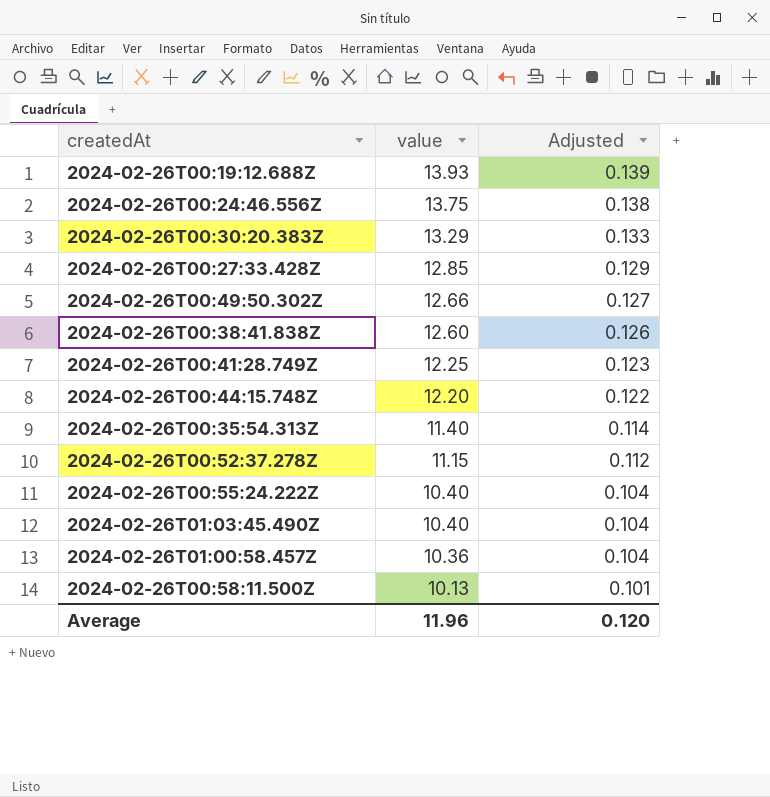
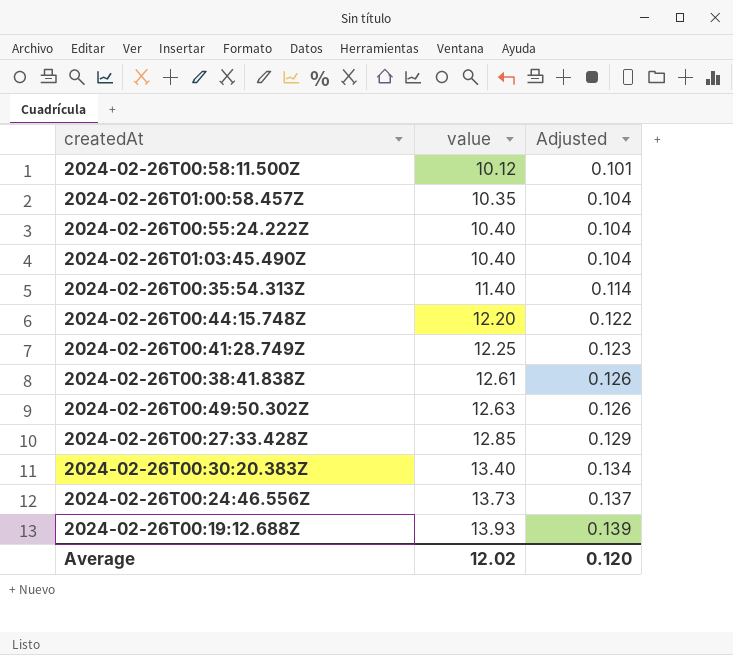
row order: value descending -> value ascending
row 2024-02-26T00:52:37.278Z: 11.15 | 0.112 -> none
2024-02-26T00:58:11.500Z | value: 10.13 -> 10.12
2024-02-26T01:00:58.457Z | value: 10.36 -> 10.35
2024-02-26T00:38:41.838Z | value: 12.60 -> 12.61
2024-02-26T00:49:50.302Z | value: 12.66 -> 12.63
2024-02-26T00:49:50.302Z | Adjusted: 0.127 -> 0.126
2024-02-26T00:30:20.383Z | value: 13.29 -> 13.40
2024-02-26T00:30:20.383Z | Adjusted: 0.133 -> 0.134
2024-02-26T00:24:46.556Z | value: 13.75 -> 13.73
2024-02-26T00:24:46.556Z | Adjusted: 0.138 -> 0.137
Average | value: 11.96 -> 12.02

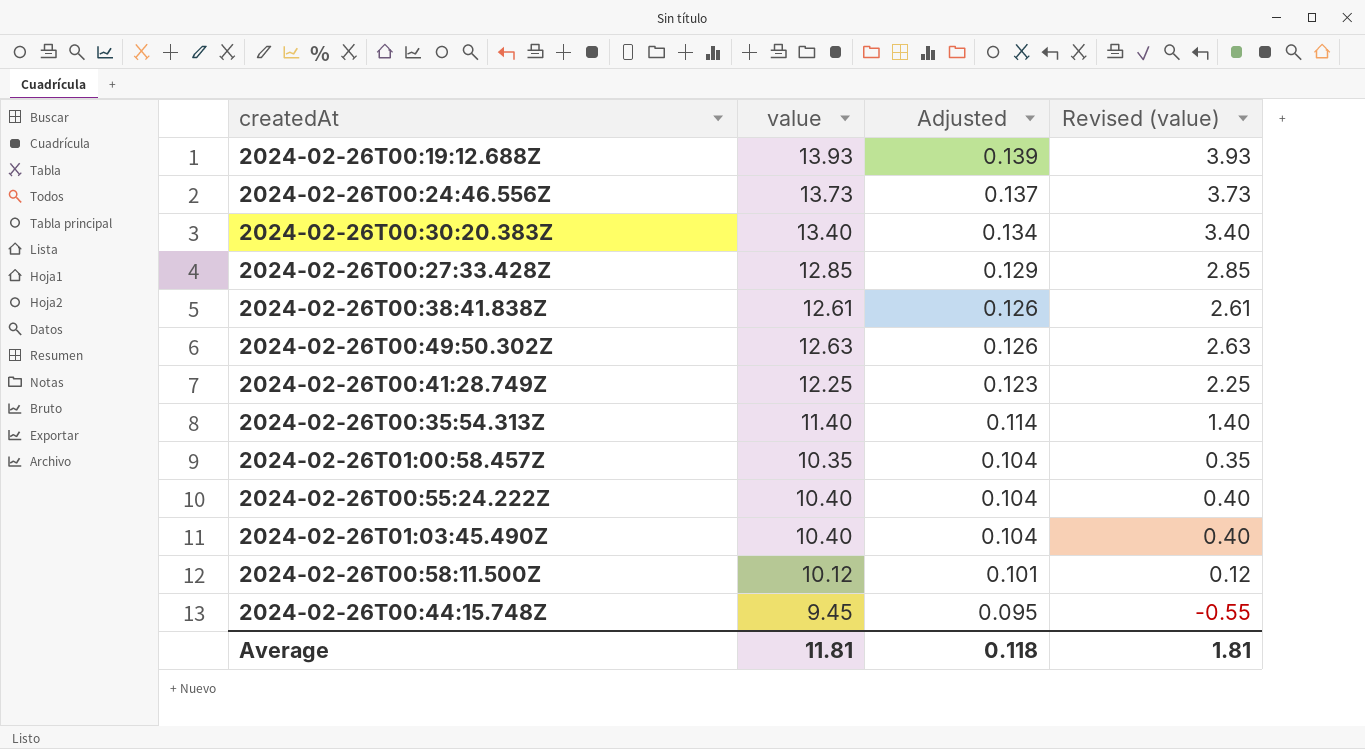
row order: value ascending -> Adjusted descending
column Revised (value) | formula: none -> [value] - 10
2024-02-26T00:44:15.748Z | value: 12.20 -> 9.45
2024-02-26T00:44:15.748Z | Adjusted: 0.122 -> 0.095
Average | value: 12.02 -> 11.81
Average | Adjusted: 0.120 -> 0.118

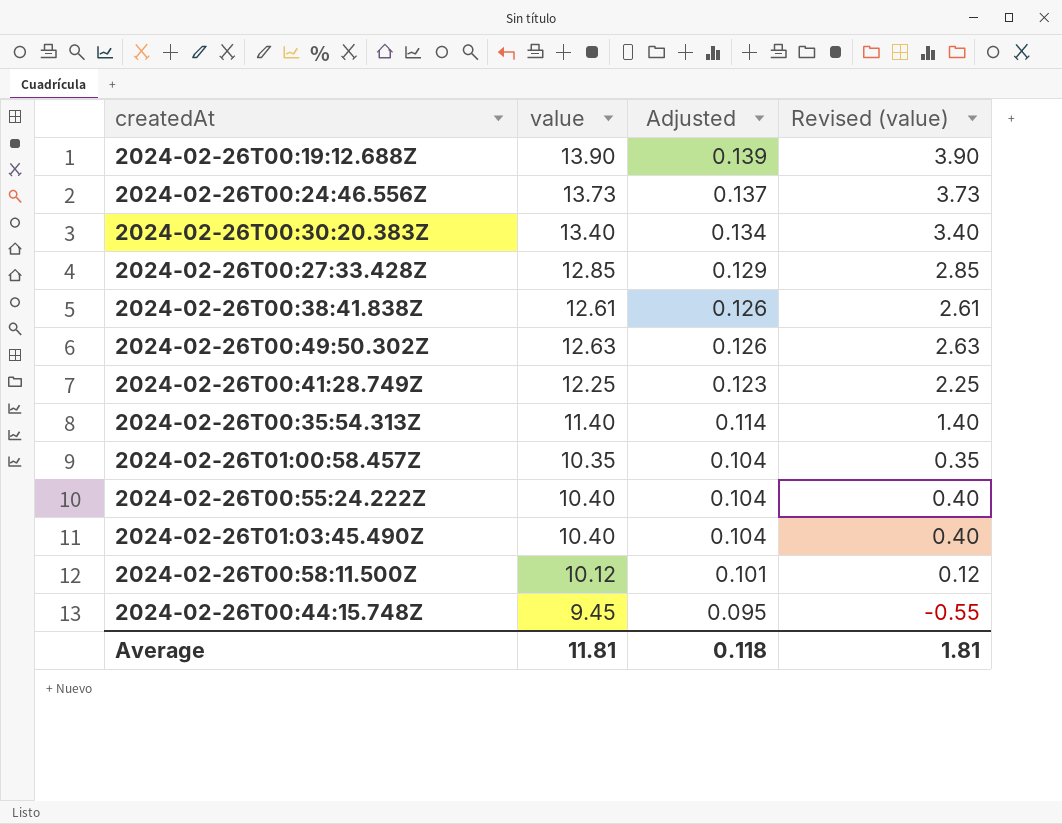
2024-02-26T00:19:12.688Z | value: 13.93 -> 13.90
2024-02-26T00:19:12.688Z | Revised (value): 3.93 -> 3.90

